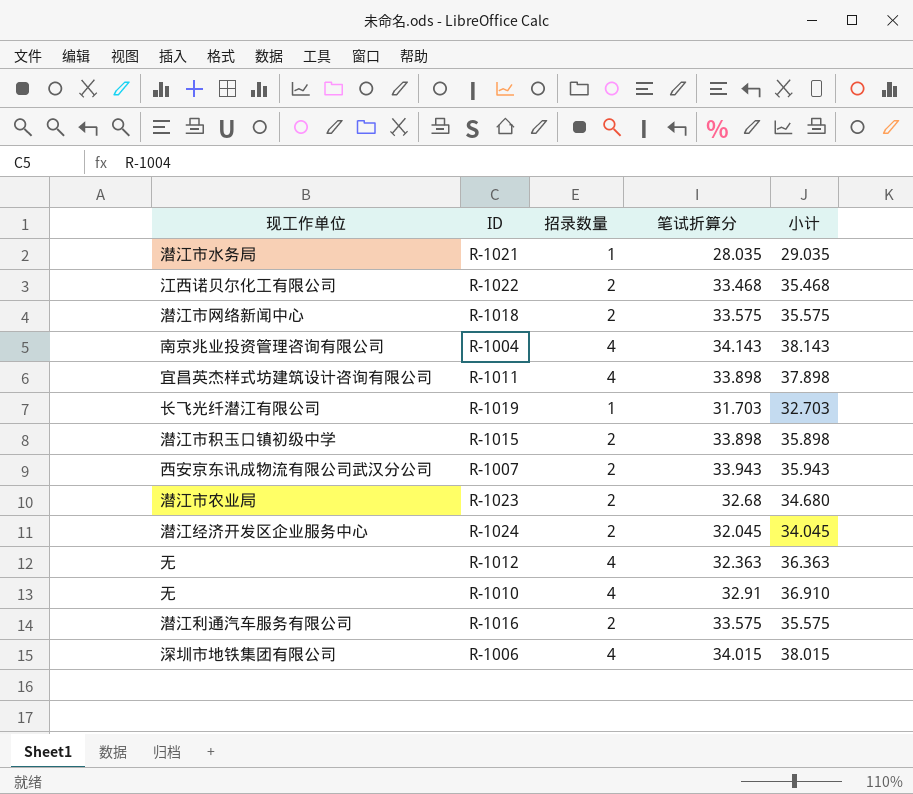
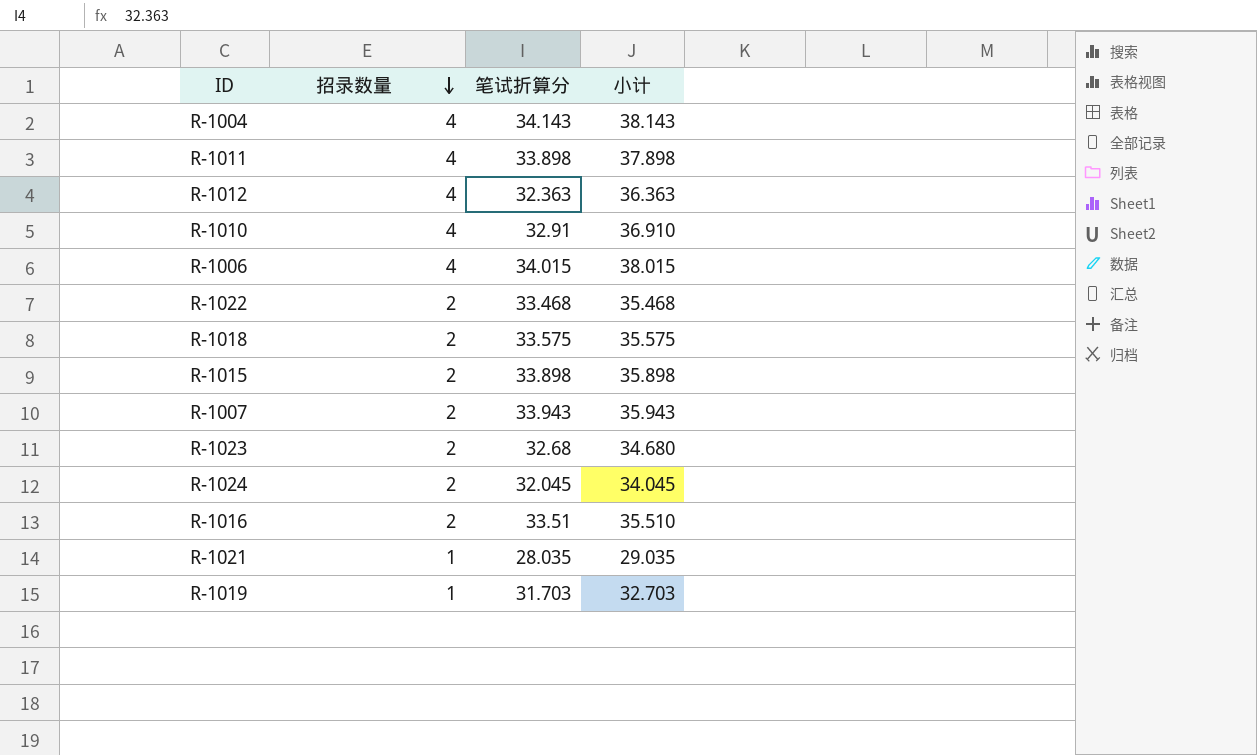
row order: none -> 招录数量 descending
column 现工作单位 | position: 1 -> none
R-1016 | 笔试折算分: 33.575 -> 33.51
R-1016 | 小计: 35.575 -> 35.510

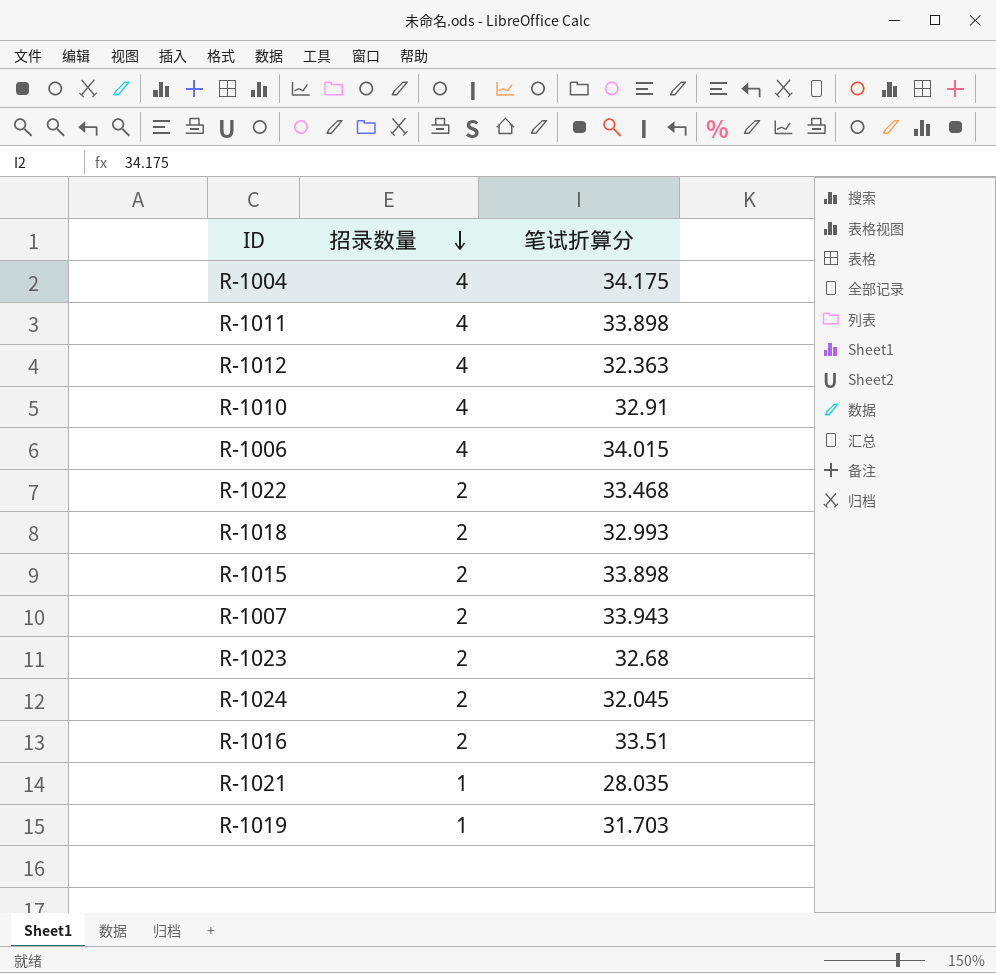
column 小计 | formula: [招录数量] + [笔试折算分] -> none
R-1004 | 笔试折算分: 34.143 -> 34.175
R-1018 | 笔试折算分: 33.575 -> 32.993

